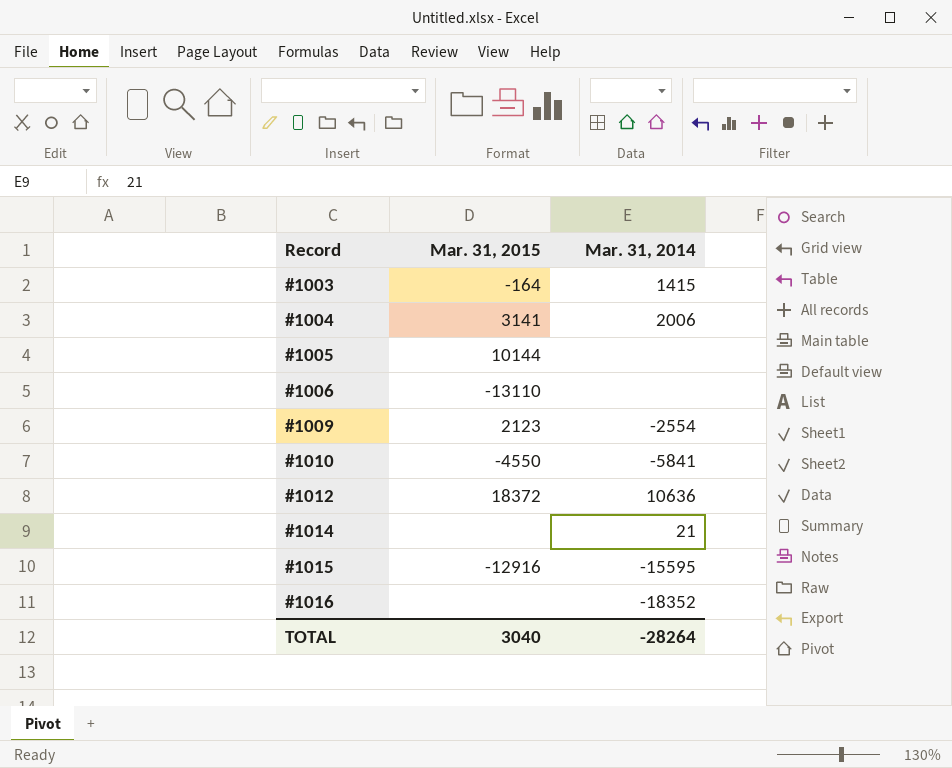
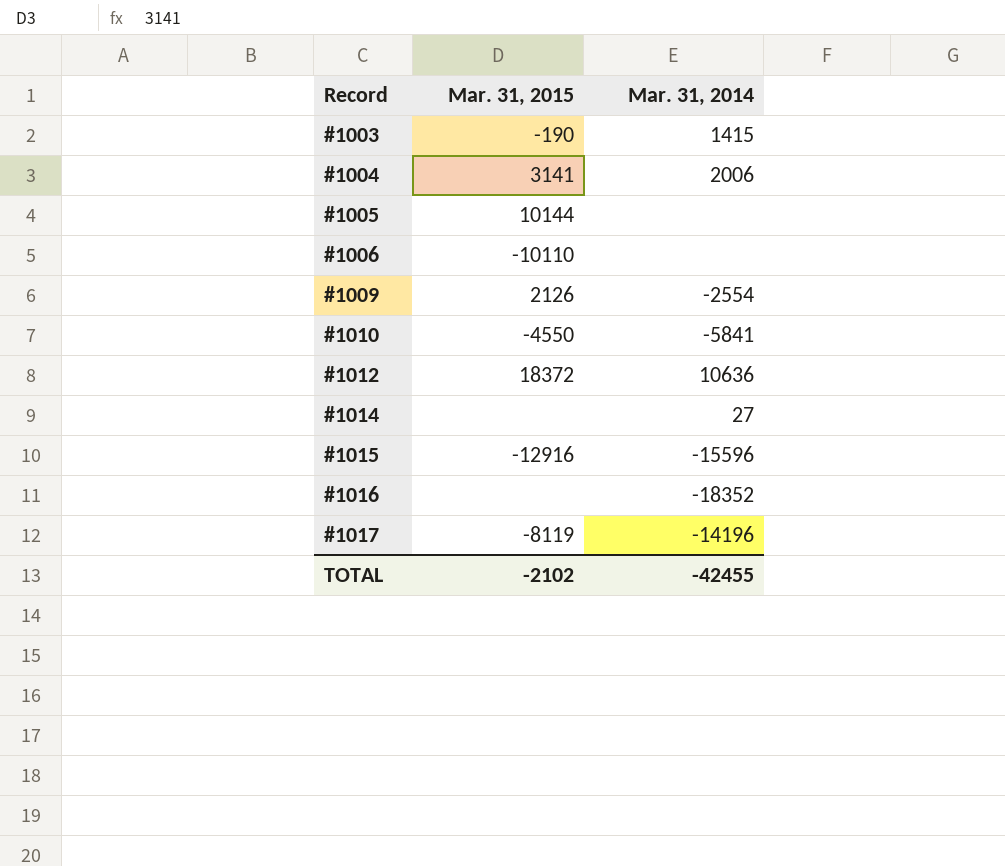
#1003 | Mar. 31, 2015: -164 -> -190
#1006 | Mar. 31, 2015: -13110 -> -10110
#1009 | Mar. 31, 2015: 2123 -> 2126
#1014 | Mar. 31, 2014: 21 -> 27
#1015 | Mar. 31, 2014: -15595 -> -15596
row #1017: none -> -8119 | -14196
TOTAL | Mar. 31, 2015: 3040 -> -2102
TOTAL | Mar. 31, 2014: -28264 -> -42455

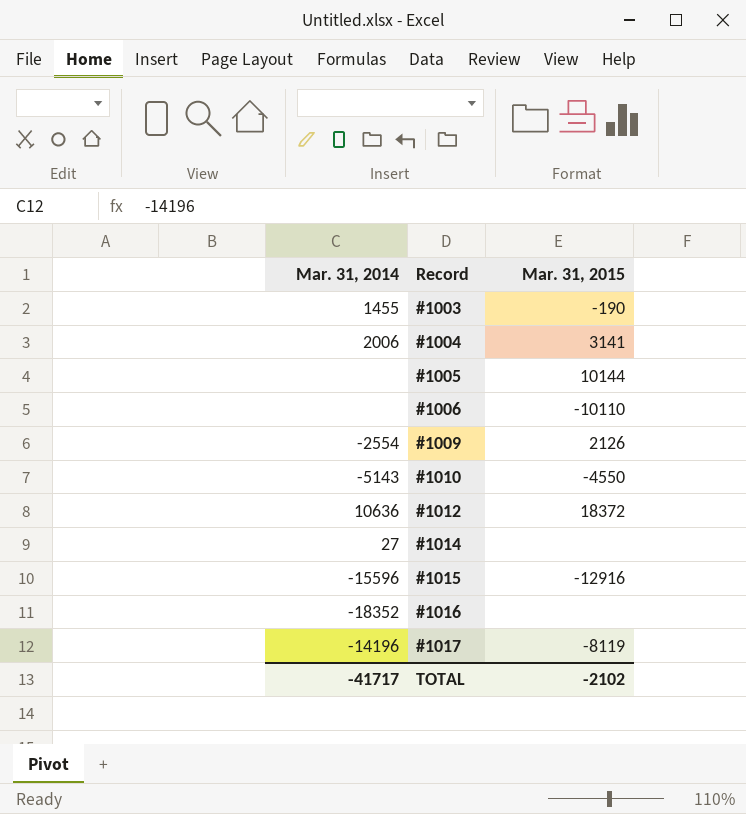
column Mar. 31, 2014 | position: 3 -> 1
#1003 | Mar. 31, 2014: 1415 -> 1455
#1010 | Mar. 31, 2014: -5841 -> -5143
TOTAL | Mar. 31, 2014: -42455 -> -41717

